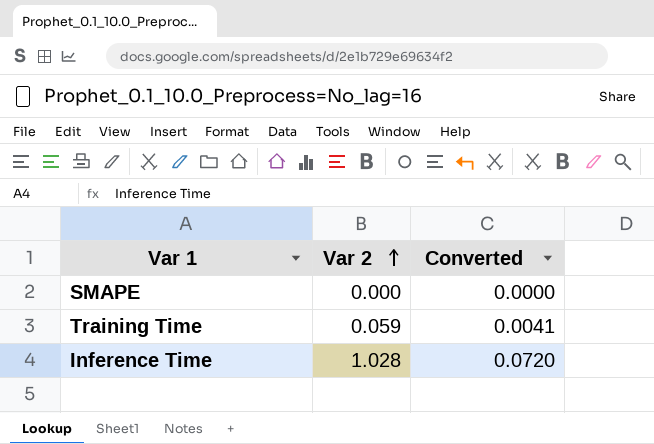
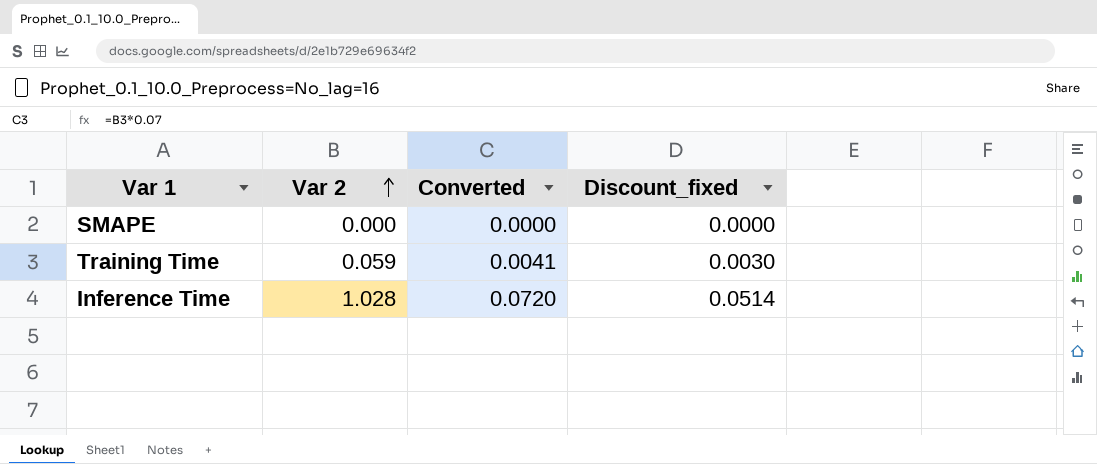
column Discount_fixed | formula: none -> [Var 2] * 0.05

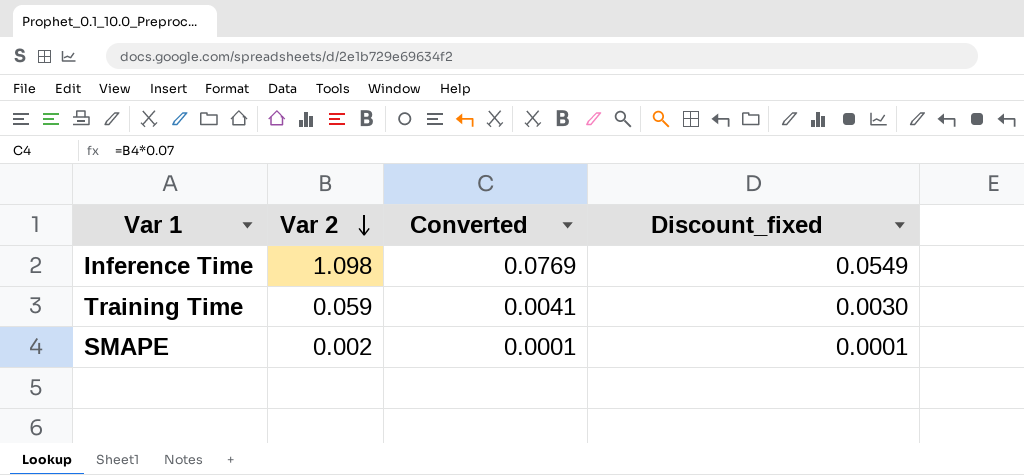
row order: Var 2 ascending -> Var 2 descending
Inference Time | Var 2: 1.028 -> 1.098
Inference Time | Converted: 0.0720 -> 0.0769
Inference Time | Discount_fixed: 0.0514 -> 0.0549
SMAPE | Var 2: 0.000 -> 0.002
SMAPE | Converted: 0.0000 -> 0.0001
SMAPE | Discount_fixed: 0.0000 -> 0.0001

